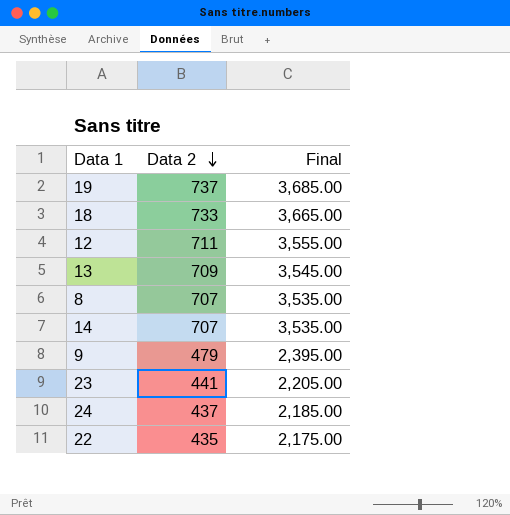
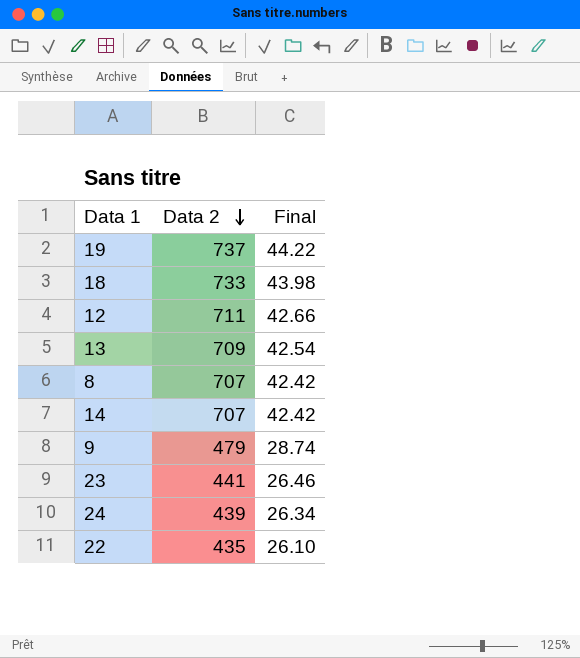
column Final | formula: [Data 2] * 5 -> [Data 2] * 0.06
24 | Data 2: 437 -> 439

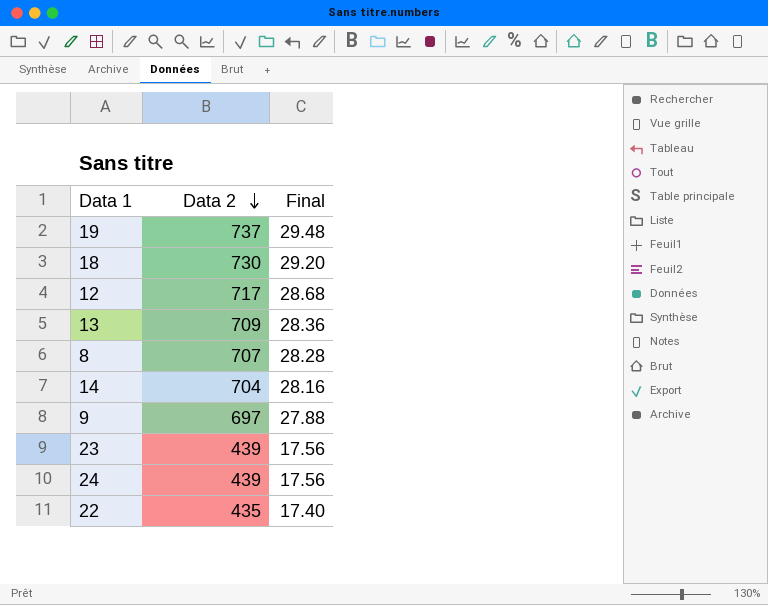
column Final | formula: [Data 2] * 0.06 -> [Data 2] * 0.04
18 | Data 2: 733 -> 730
12 | Data 2: 711 -> 717
14 | Data 2: 707 -> 704
9 | Data 2: 479 -> 697
23 | Data 2: 441 -> 439

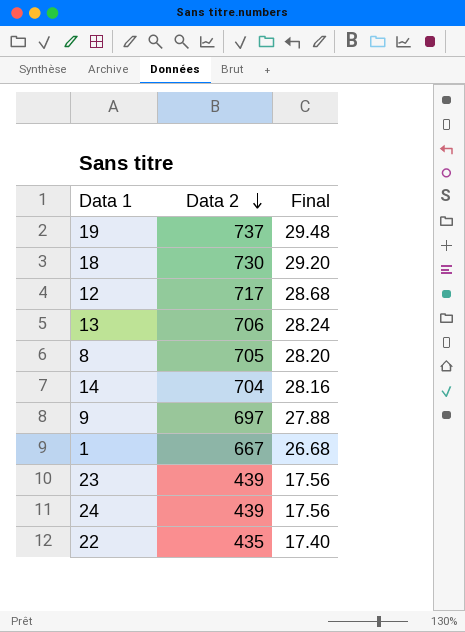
13 | Data 2: 709 -> 706
13 | Final: 28.36 -> 28.24
8 | Data 2: 707 -> 705
8 | Final: 28.28 -> 28.20
row 1: none -> 667 | 26.68

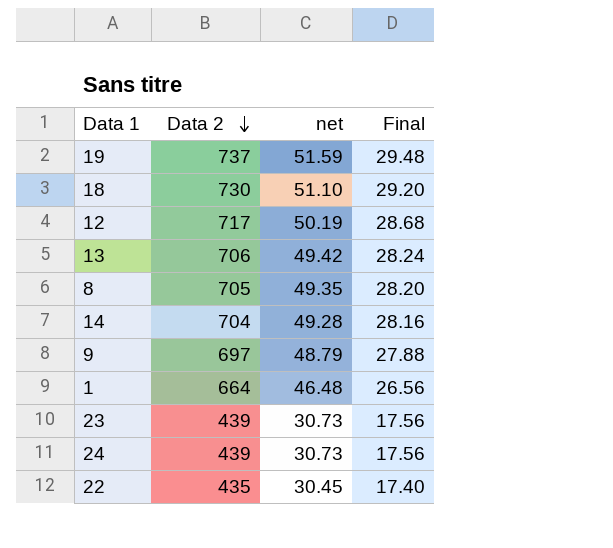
column net | formula: none -> [Data 2] * 0.07
1 | Data 2: 667 -> 664
1 | Final: 26.68 -> 26.56

